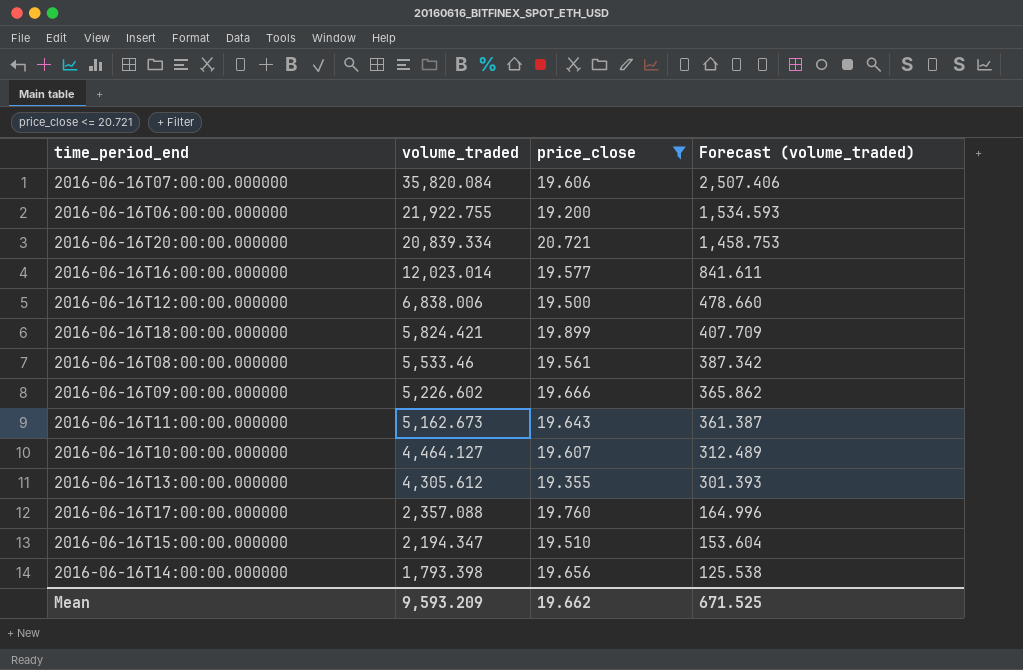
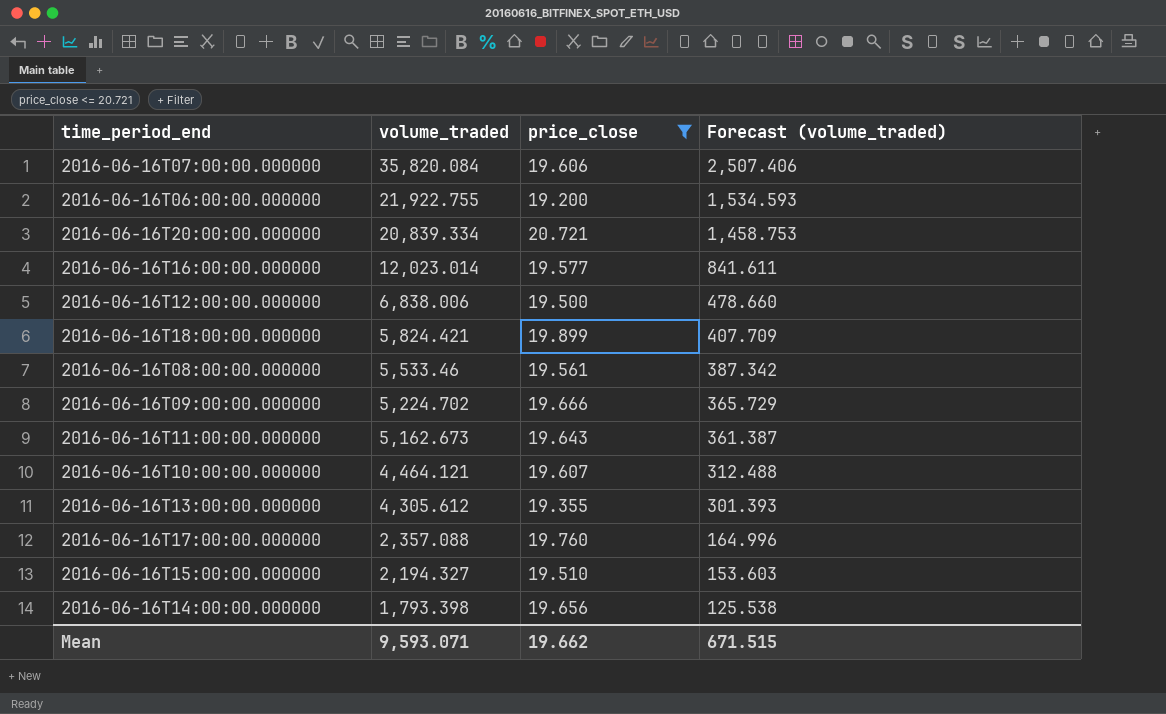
2016-06-16T09:00:00.000000 | volume_traded: 5,226.602 -> 5,224.702
2016-06-16T09:00:00.000000 | Forecast (volume_traded): 365.862 -> 365.729
2016-06-16T10:00:00.000000 | volume_traded: 4,464.127 -> 4,464.121
2016-06-16T10:00:00.000000 | Forecast (volume_traded): 312.489 -> 312.488
2016-06-16T15:00:00.000000 | volume_traded: 2,194.347 -> 2,194.327
2016-06-16T15:00:00.000000 | Forecast (volume_traded): 153.604 -> 153.603
Mean | volume_traded: 9,593.209 -> 9,593.071
Mean | Forecast (volume_traded): 671.525 -> 671.515

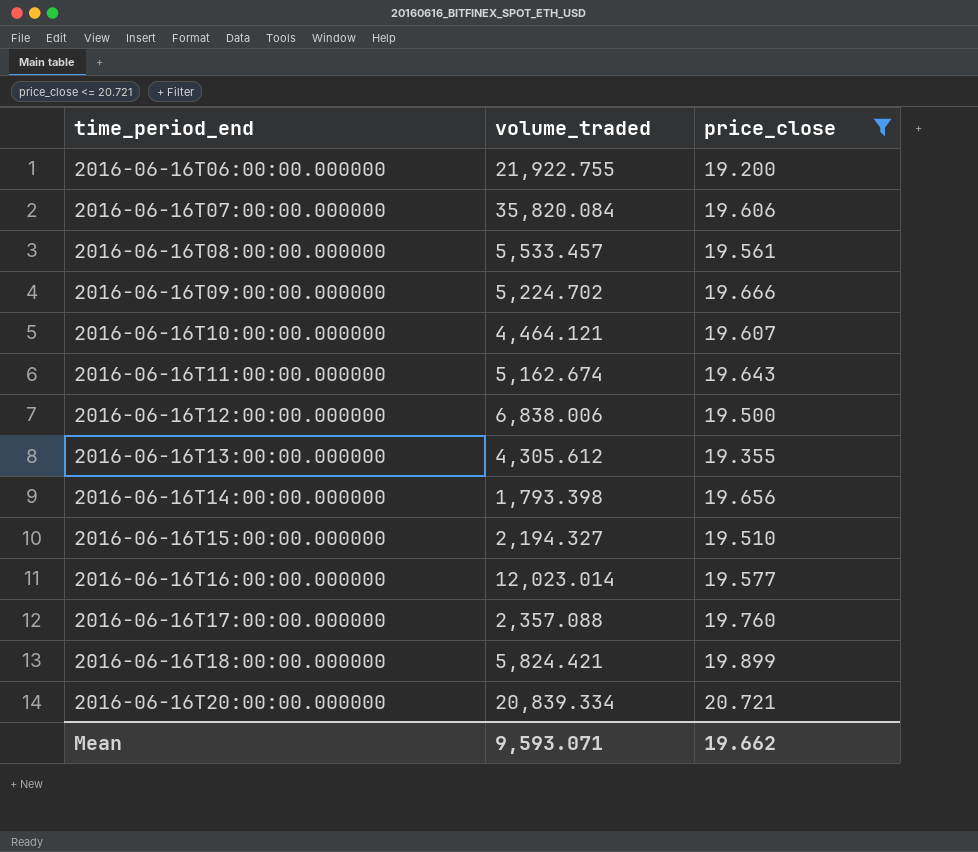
row order: volume_traded descending -> time_period_end ascending
column Forecast (volume_traded) | formula: [volume_traded] * 0.07 -> none
2016-06-16T08:00:00.000000 | volume_traded: 5,533.46 -> 5,533.457
2016-06-16T11:00:00.000000 | volume_traded: 5,162.673 -> 5,162.674

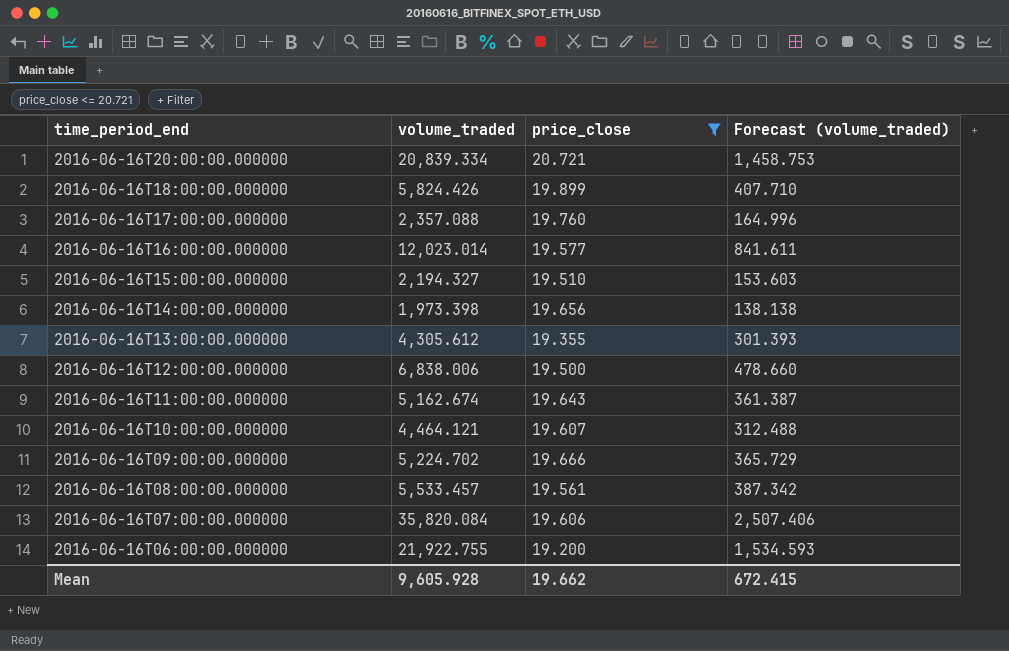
row order: time_period_end ascending -> time_period_end descending
column Forecast (volume_traded) | formula: none -> [volume_traded] * 0.07
2016-06-16T18:00:00.000000 | volume_traded: 5,824.421 -> 5,824.426
2016-06-16T14:00:00.000000 | volume_traded: 1,793.398 -> 1,973.398
Mean | volume_traded: 9,593.071 -> 9,605.928

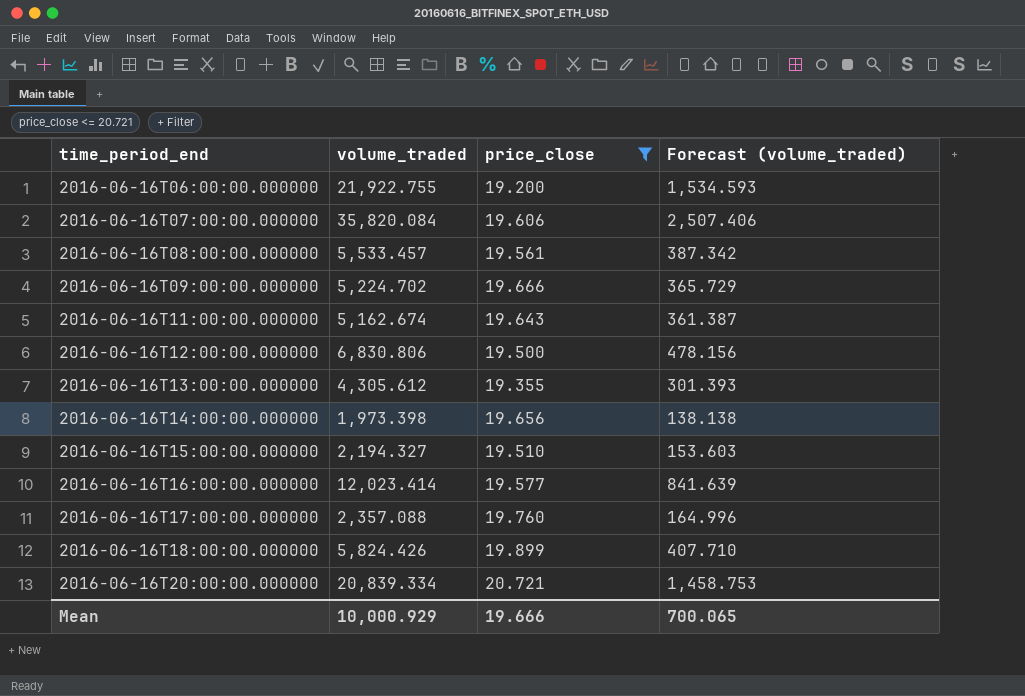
row order: time_period_end descending -> time_period_end ascending
row 2016-06-16T10:00:00.000000: 4,464.121 | 19.607 | 312.488 -> none
2016-06-16T12:00:00.000000 | volume_traded: 6,838.006 -> 6,830.806
2016-06-16T12:00:00.000000 | Forecast (volume_traded): 478.660 -> 478.156
2016-06-16T16:00:00.000000 | volume_traded: 12,023.014 -> 12,023.414
2016-06-16T16:00:00.000000 | Forecast (volume_traded): 841.611 -> 841.639
Mean | volume_traded: 9,605.928 -> 10,000.929
Mean | price_close: 19.662 -> 19.666
Mean | Forecast (volume_traded): 672.415 -> 700.065

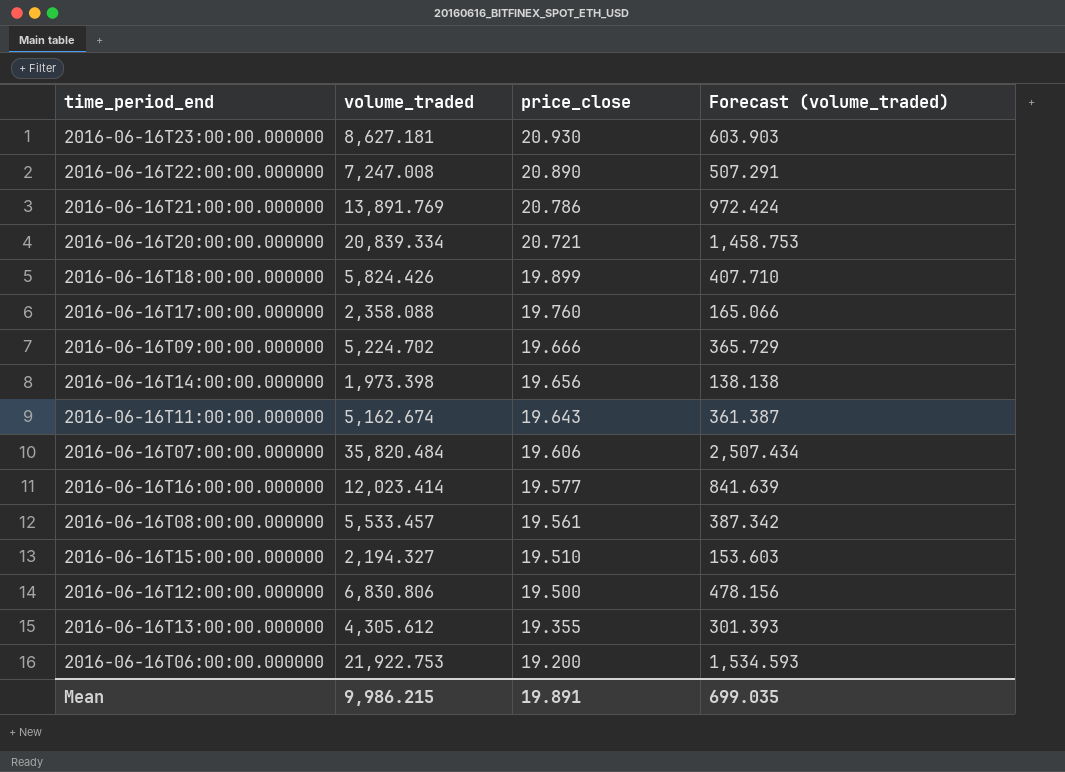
filter: price_close <= 20.721 -> none
row order: time_period_end ascending -> price_close descending
2016-06-16T17:00:00.000000 | volume_traded: 2,357.088 -> 2,358.088
2016-06-16T17:00:00.000000 | Forecast (volume_traded): 164.996 -> 165.066
2016-06-16T07:00:00.000000 | volume_traded: 35,820.084 -> 35,820.484
2016-06-16T07:00:00.000000 | Forecast (volume_traded): 2,507.406 -> 2,507.434
2016-06-16T06:00:00.000000 | volume_traded: 21,922.755 -> 21,922.753
Mean | volume_traded: 10,000.929 -> 9,986.215
Mean | price_close: 19.666 -> 19.891
Mean | Forecast (volume_traded): 700.065 -> 699.035

